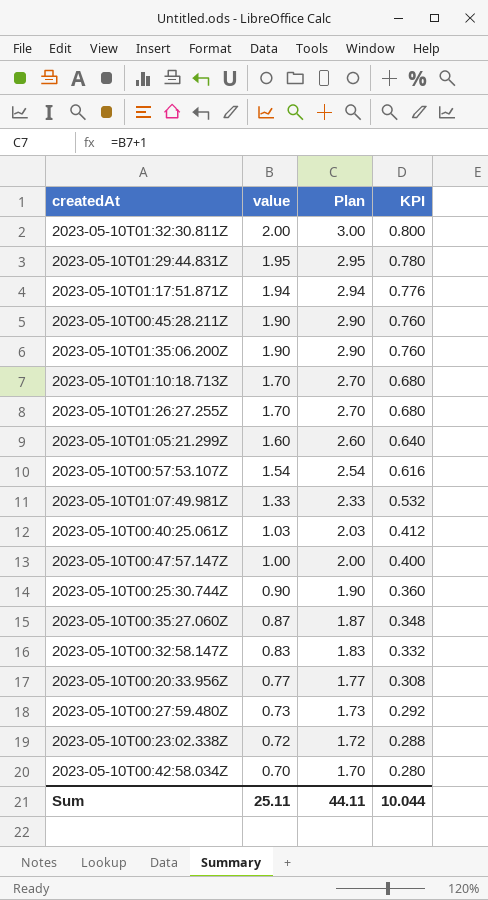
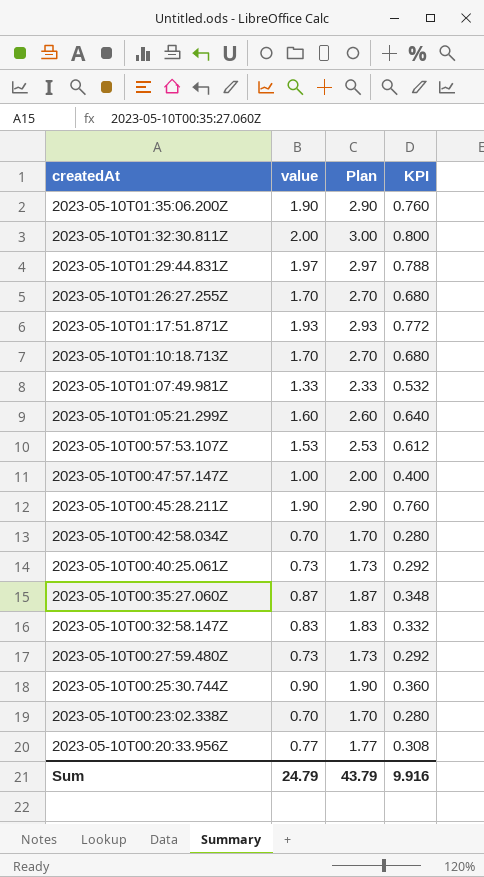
row order: value descending -> createdAt descending
2023-05-10T01:29:44.831Z | value: 1.95 -> 1.97
2023-05-10T01:29:44.831Z | Plan: 2.95 -> 2.97
2023-05-10T01:29:44.831Z | KPI: 0.780 -> 0.788
2023-05-10T01:17:51.871Z | value: 1.94 -> 1.93
2023-05-10T01:17:51.871Z | Plan: 2.94 -> 2.93
2023-05-10T01:17:51.871Z | KPI: 0.776 -> 0.772
2023-05-10T00:57:53.107Z | value: 1.54 -> 1.53
2023-05-10T00:57:53.107Z | Plan: 2.54 -> 2.53
2023-05-10T00:57:53.107Z | KPI: 0.616 -> 0.612
2023-05-10T00:40:25.061Z | value: 1.03 -> 0.73
2023-05-10T00:40:25.061Z | Plan: 2.03 -> 1.73
2023-05-10T00:40:25.061Z | KPI: 0.412 -> 0.292
2023-05-10T00:23:02.338Z | value: 0.72 -> 0.70
2023-05-10T00:23:02.338Z | Plan: 1.72 -> 1.70
2023-05-10T00:23:02.338Z | KPI: 0.288 -> 0.280
Sum | value: 25.11 -> 24.79
Sum | Plan: 44.11 -> 43.79
Sum | KPI: 10.044 -> 9.916

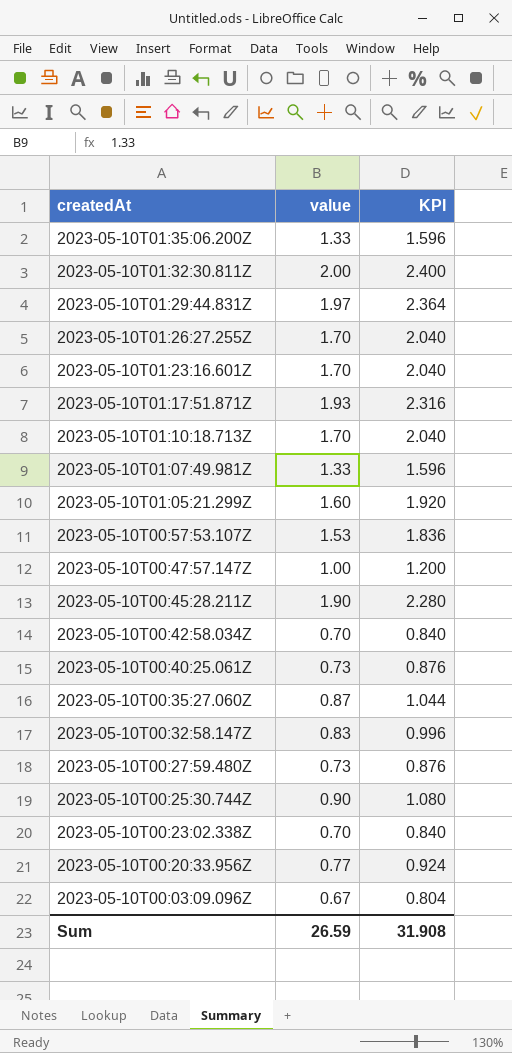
column Plan | formula: [value] + 1 -> none
column KPI | formula: [value] * 0.4 -> [value] * 1.2
2023-05-10T01:35:06.200Z | value: 1.90 -> 1.33
row 2023-05-10T01:23:16.601Z: none -> 1.70 | 2.040
row 2023-05-10T00:03:09.096Z: none -> 0.67 | 0.804
Sum | value: 24.79 -> 26.59
Sum | KPI: 9.916 -> 31.908

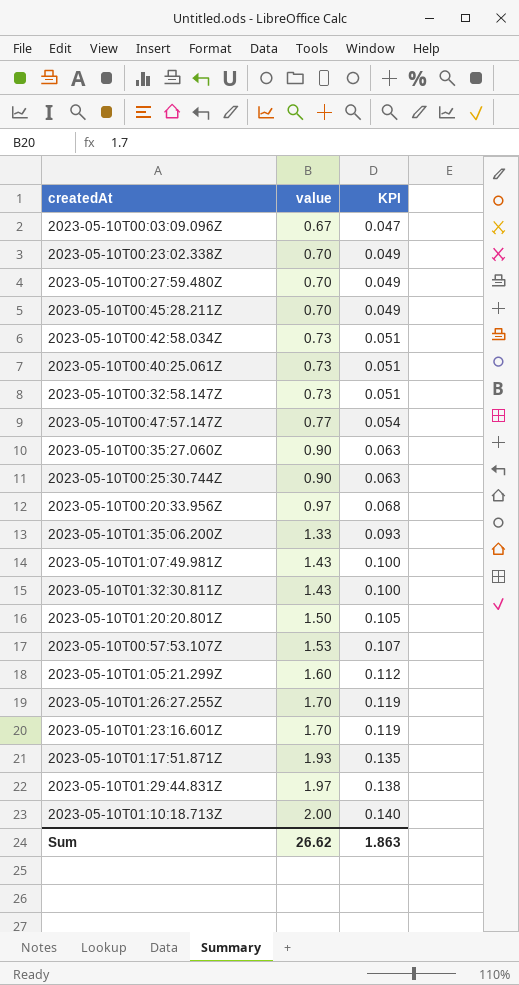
row order: createdAt descending -> value ascending
column KPI | formula: [value] * 1.2 -> [value] * 0.07
2023-05-10T00:27:59.480Z | value: 0.73 -> 0.70
2023-05-10T00:45:28.211Z | value: 1.90 -> 0.70
2023-05-10T00:42:58.034Z | value: 0.70 -> 0.73
2023-05-10T00:32:58.147Z | value: 0.83 -> 0.73
2023-05-10T00:47:57.147Z | value: 1.00 -> 0.77
2023-05-10T00:35:27.060Z | value: 0.87 -> 0.90
2023-05-10T00:20:33.956Z | value: 0.77 -> 0.97
2023-05-10T01:07:49.981Z | value: 1.33 -> 1.43
2023-05-10T01:32:30.811Z | value: 2.00 -> 1.43
row 2023-05-10T01:20:20.801Z: none -> 1.50 | 0.105
2023-05-10T01:10:18.713Z | value: 1.70 -> 2.00
Sum | value: 26.59 -> 26.62
Sum | KPI: 31.908 -> 1.863

